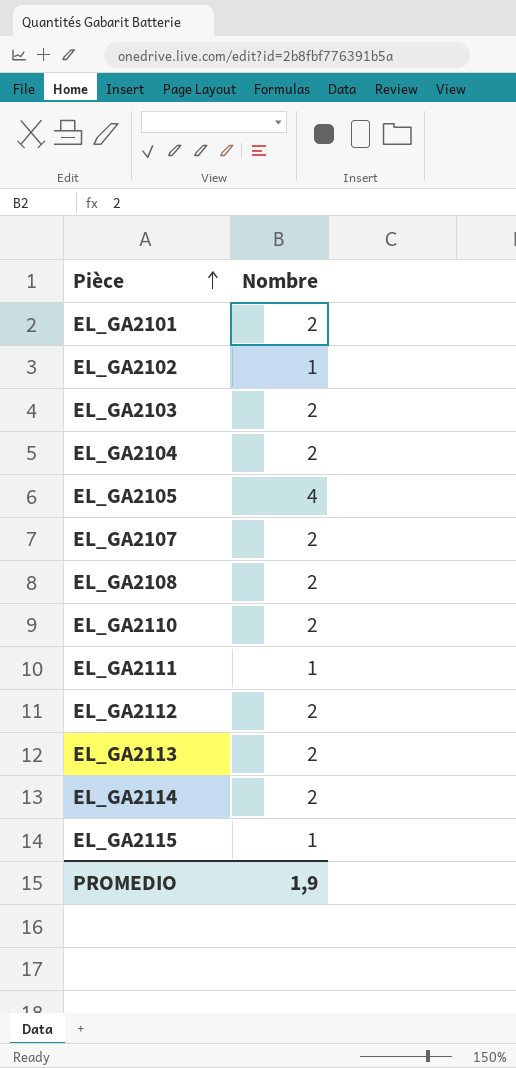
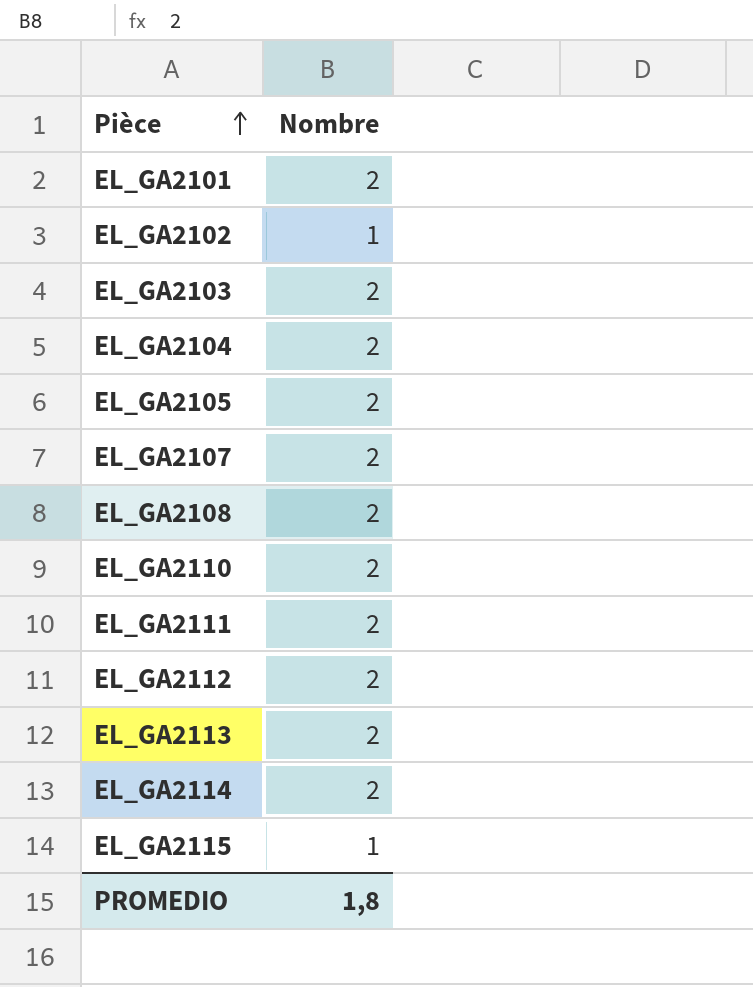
EL_GA2105 | Nombre: 4 -> 2
EL_GA2111 | Nombre: 1 -> 2
PROMEDIO | Nombre: 1,9 -> 1,8

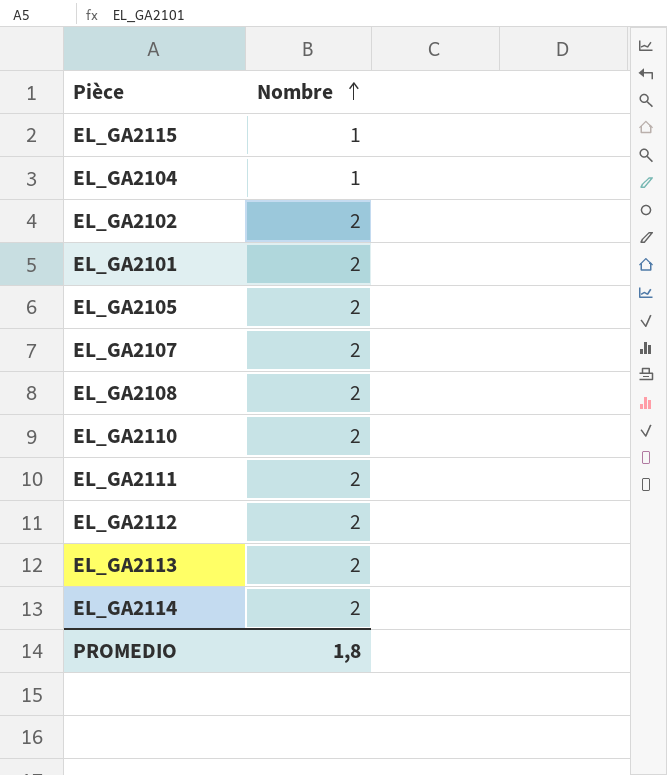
row order: Pièce ascending -> Nombre ascending
row EL_GA2103: 2 -> none
EL_GA2104 | Nombre: 2 -> 1
EL_GA2102 | Nombre: 1 -> 2

